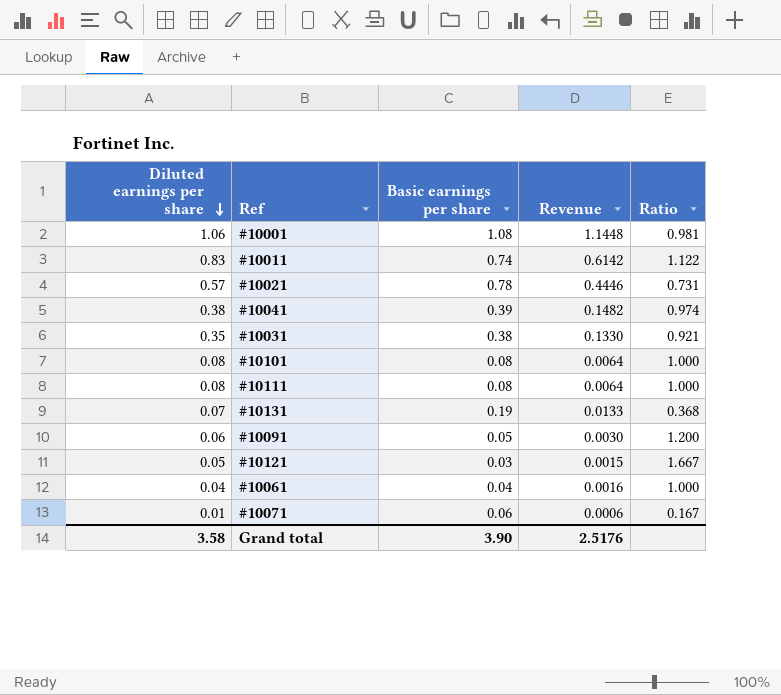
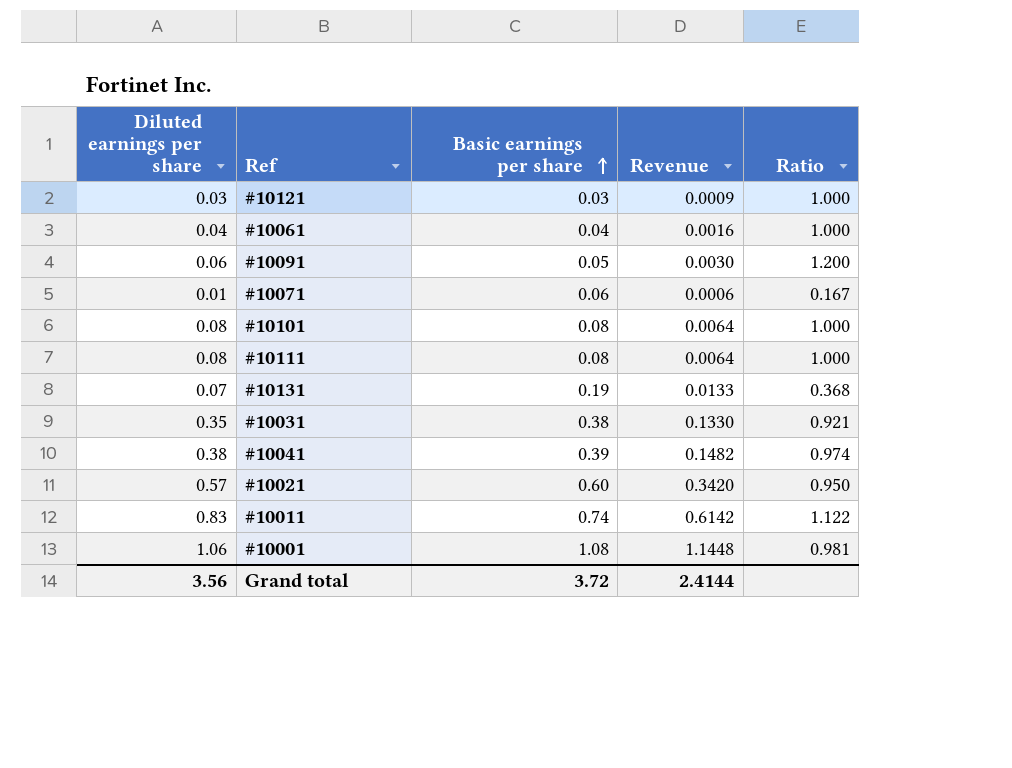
row order: Diluted earnings per share descending -> Basic earnings per share ascending
#10121 | Diluted earnings per share: 0.05 -> 0.03
#10121 | Revenue: 0.0015 -> 0.0009
#10121 | Ratio: 1.667 -> 1.000
#10021 | Basic earnings per share: 0.78 -> 0.60
#10021 | Revenue: 0.4446 -> 0.3420
#10021 | Ratio: 0.731 -> 0.950
Grand total | Diluted earnings per share: 3.58 -> 3.56
Grand total | Basic earnings per share: 3.90 -> 3.72
Grand total | Revenue: 2.5176 -> 2.4144

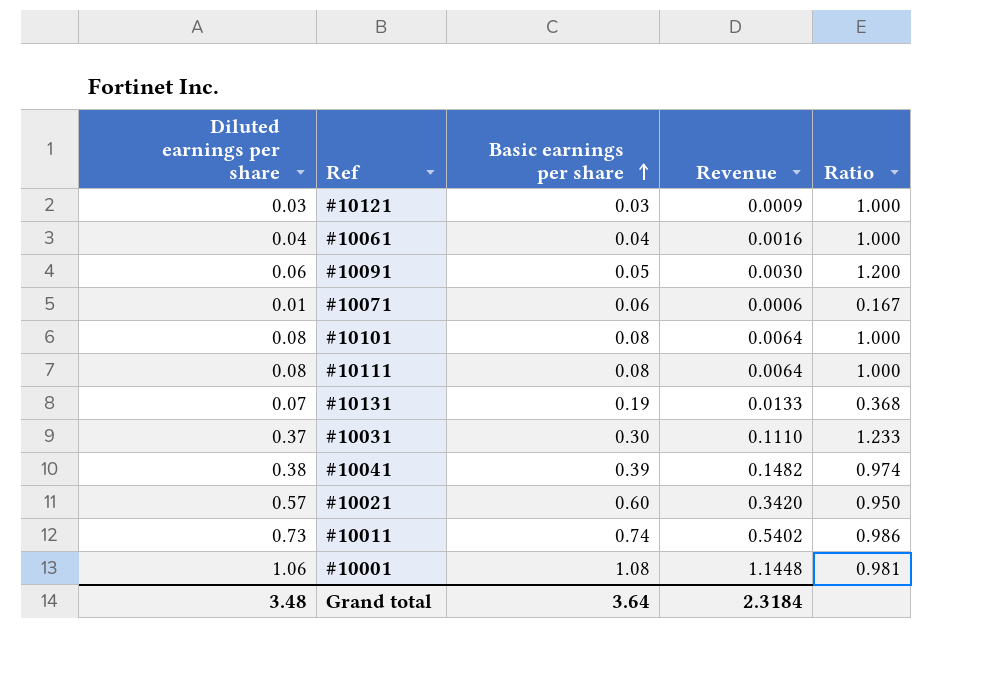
#10031 | Diluted earnings per share: 0.35 -> 0.37
#10031 | Basic earnings per share: 0.38 -> 0.30
#10031 | Revenue: 0.1330 -> 0.1110
#10031 | Ratio: 0.921 -> 1.233
#10011 | Diluted earnings per share: 0.83 -> 0.73
#10011 | Revenue: 0.6142 -> 0.5402
#10011 | Ratio: 1.122 -> 0.986
Grand total | Diluted earnings per share: 3.56 -> 3.48
Grand total | Basic earnings per share: 3.72 -> 3.64
Grand total | Revenue: 2.4144 -> 2.3184

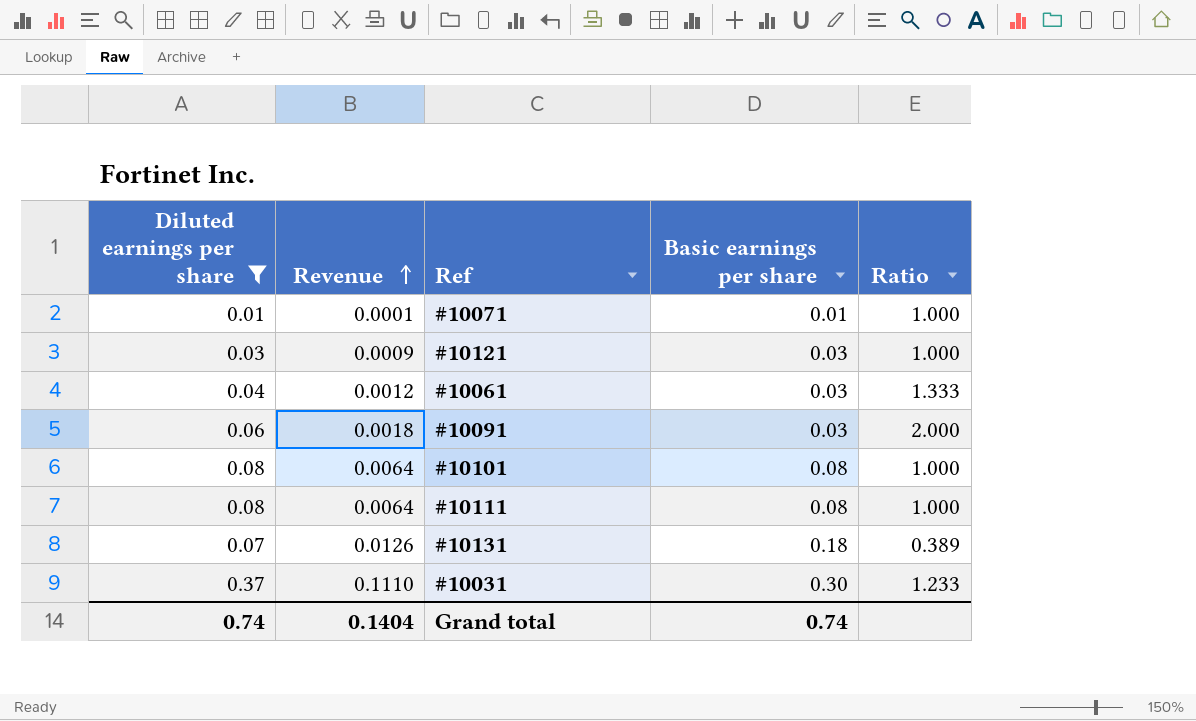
filter: none -> Diluted earnings per share <= 0.37
row order: Basic earnings per share ascending -> Revenue ascending
column Revenue | position: 4 -> 2
#10071 | Revenue: 0.0006 -> 0.0001
#10071 | Basic earnings per share: 0.06 -> 0.01
#10071 | Ratio: 0.167 -> 1.000
#10061 | Revenue: 0.0016 -> 0.0012
#10061 | Basic earnings per share: 0.04 -> 0.03
#10061 | Ratio: 1.000 -> 1.333
#10091 | Revenue: 0.0030 -> 0.0018
#10091 | Basic earnings per share: 0.05 -> 0.03
#10091 | Ratio: 1.200 -> 2.000
#10131 | Revenue: 0.0133 -> 0.0126
#10131 | Basic earnings per share: 0.19 -> 0.18
#10131 | Ratio: 0.368 -> 0.389
Grand total | Diluted earnings per share: 3.48 -> 0.74
Grand total | Revenue: 2.3184 -> 0.1404
Grand total | Basic earnings per share: 3.64 -> 0.74

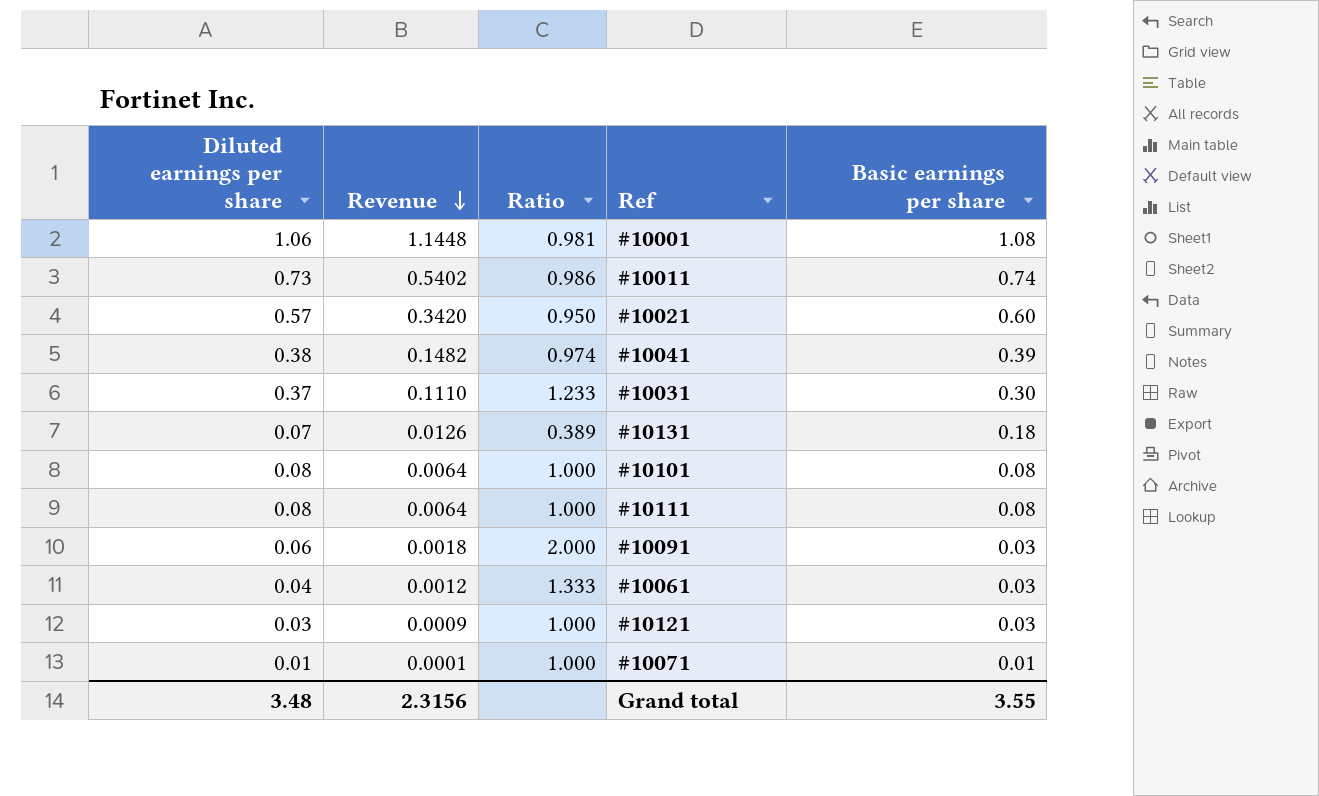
filter: Diluted earnings per share <= 0.37 -> none
row order: Revenue ascending -> Revenue descending
column Ratio | position: 5 -> 3
Grand total | Diluted earnings per share: 0.74 -> 3.48
Grand total | Revenue: 0.1404 -> 2.3156
Grand total | Basic earnings per share: 0.74 -> 3.55

